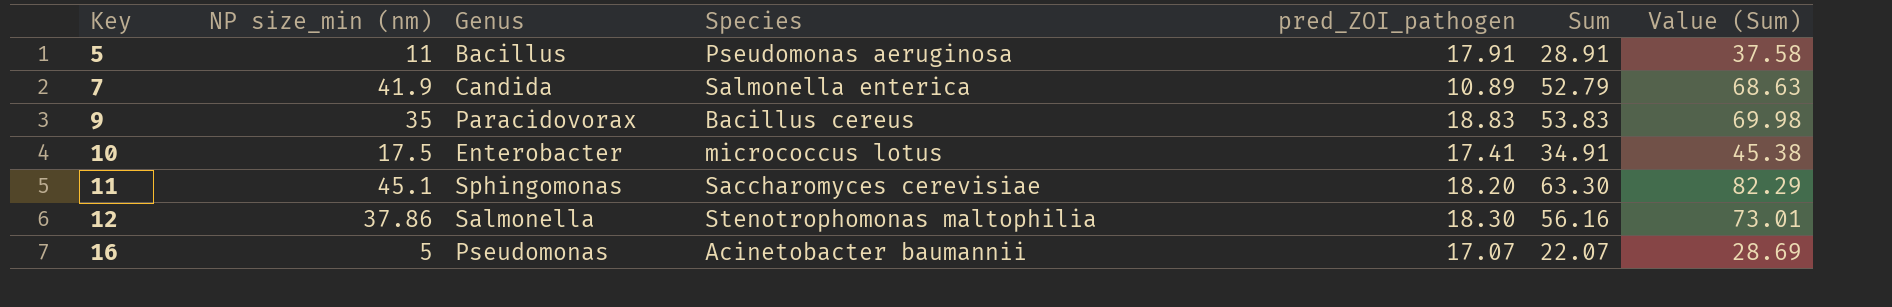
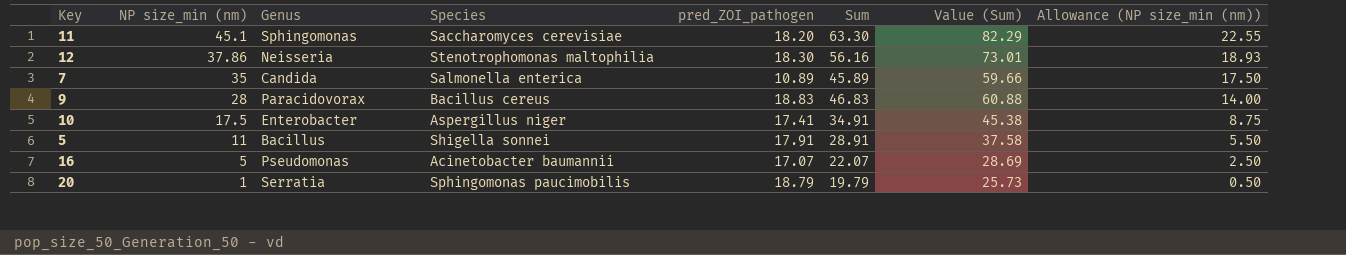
row order: Key ascending -> NP size_min (nm) descending
column Allowance (NP size_min (nm)) | formula: none -> [NP size_min (nm)] * 0.5
12 | Genus: Salmonella -> Neisseria
7 | NP size_min (nm): 41.9 -> 35
7 | Sum: 52.79 -> 45.89
7 | Value (Sum): 68.63 -> 59.66
9 | NP size_min (nm): 35 -> 28
9 | Sum: 53.83 -> 46.83
9 | Value (Sum): 69.98 -> 60.88
10 | Species: micrococcus lotus -> Aspergillus niger
5 | Species: Pseudomonas aeruginosa -> Shigella sonnei
row 20: none -> 1 | Serratia | Sphingomonas paucimobilis | 18.79 | 19.79 | 25.73 | 0.50

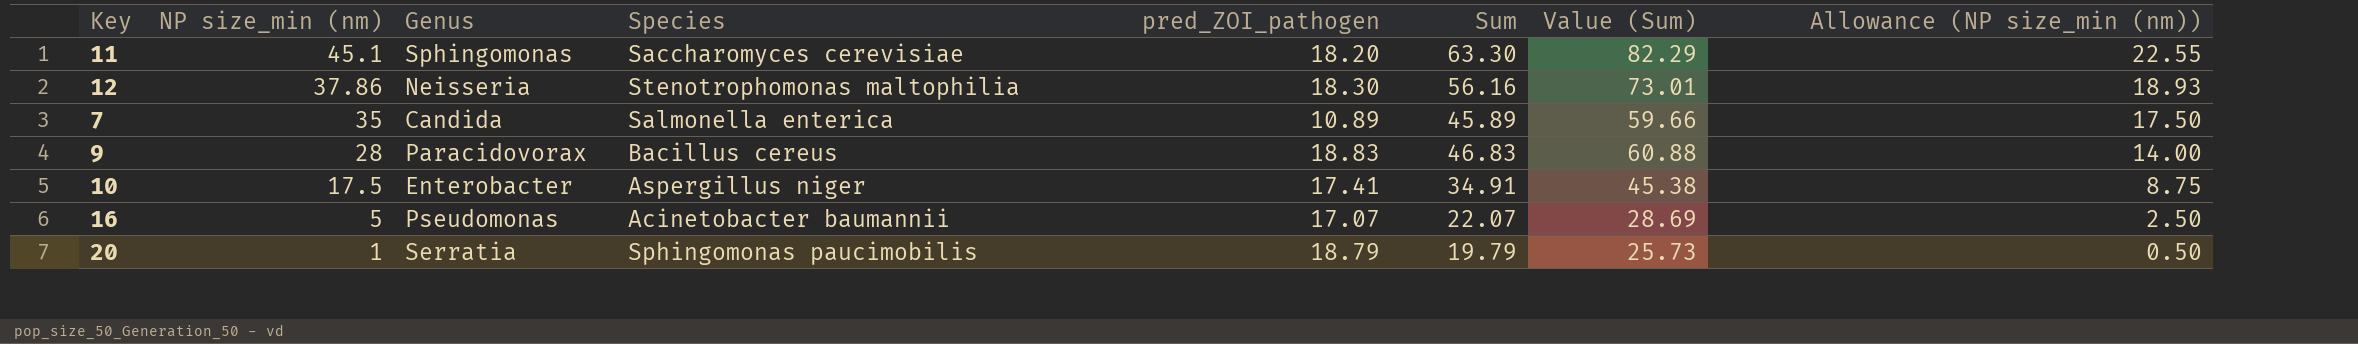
row 5: 11 | Bacillus | Shigella sonnei | 17.91 | 28.91 | 37.58 | 5.50 -> none

